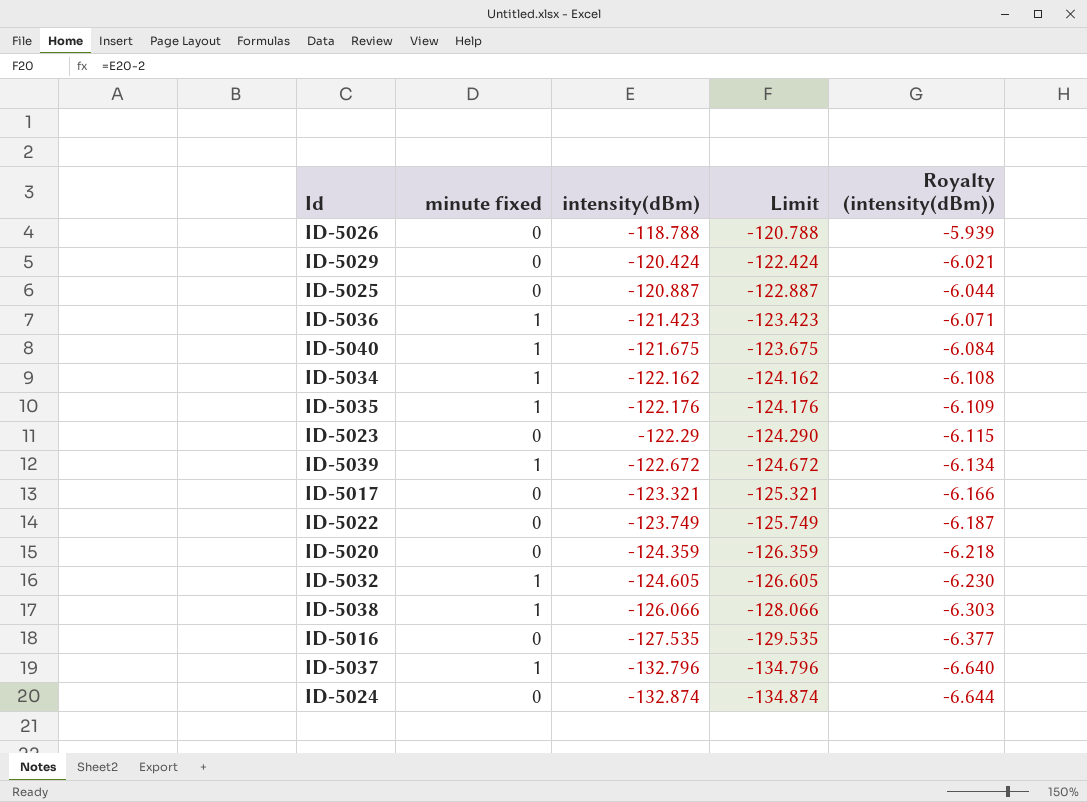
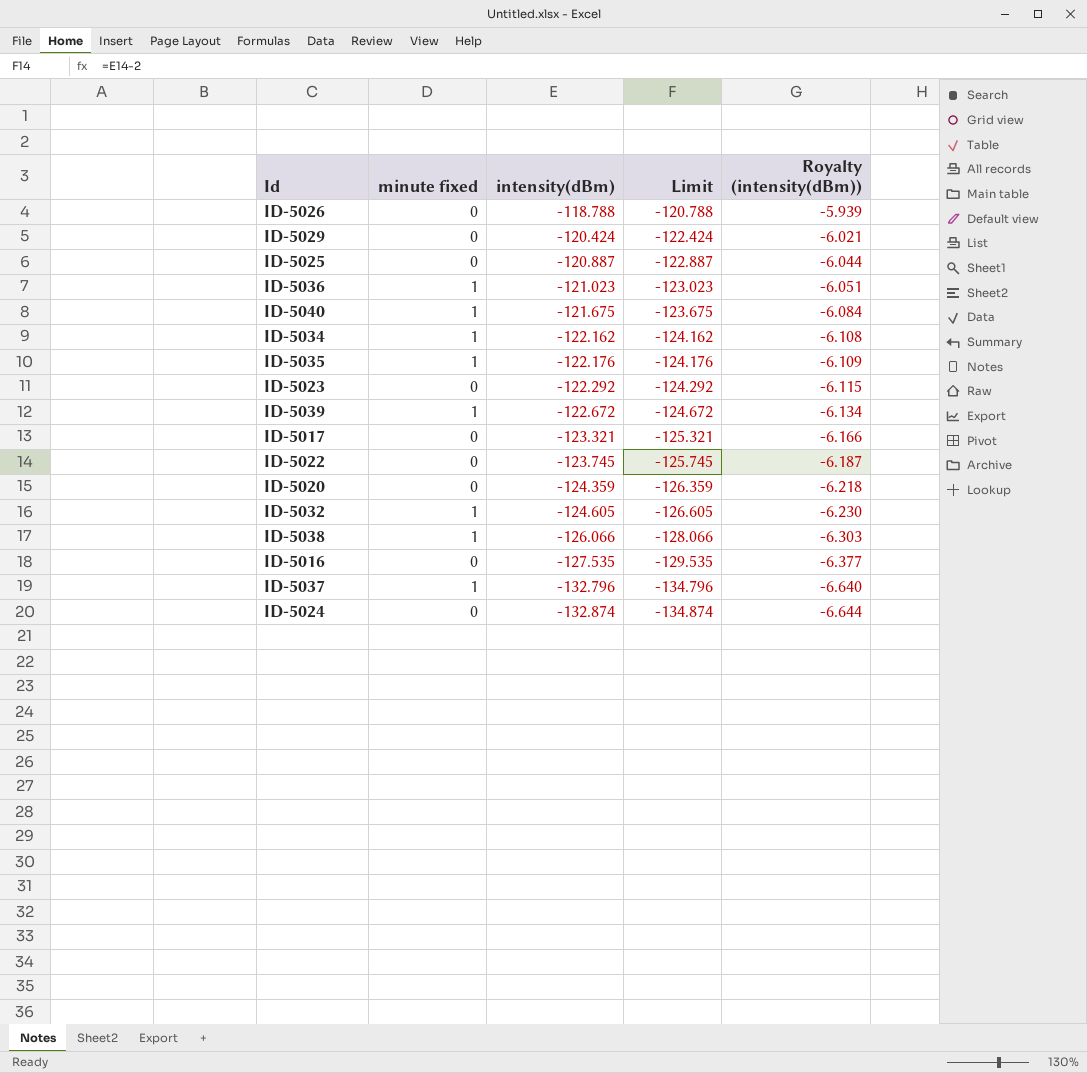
ID-5036 | intensity(dBm): -121.423 -> -121.023
ID-5036 | Limit: -123.423 -> -123.023
ID-5036 | Royalty (intensity(dBm)): -6.071 -> -6.051
ID-5023 | intensity(dBm): -122.29 -> -122.292
ID-5023 | Limit: -124.290 -> -124.292
ID-5022 | intensity(dBm): -123.749 -> -123.745
ID-5022 | Limit: -125.749 -> -125.745

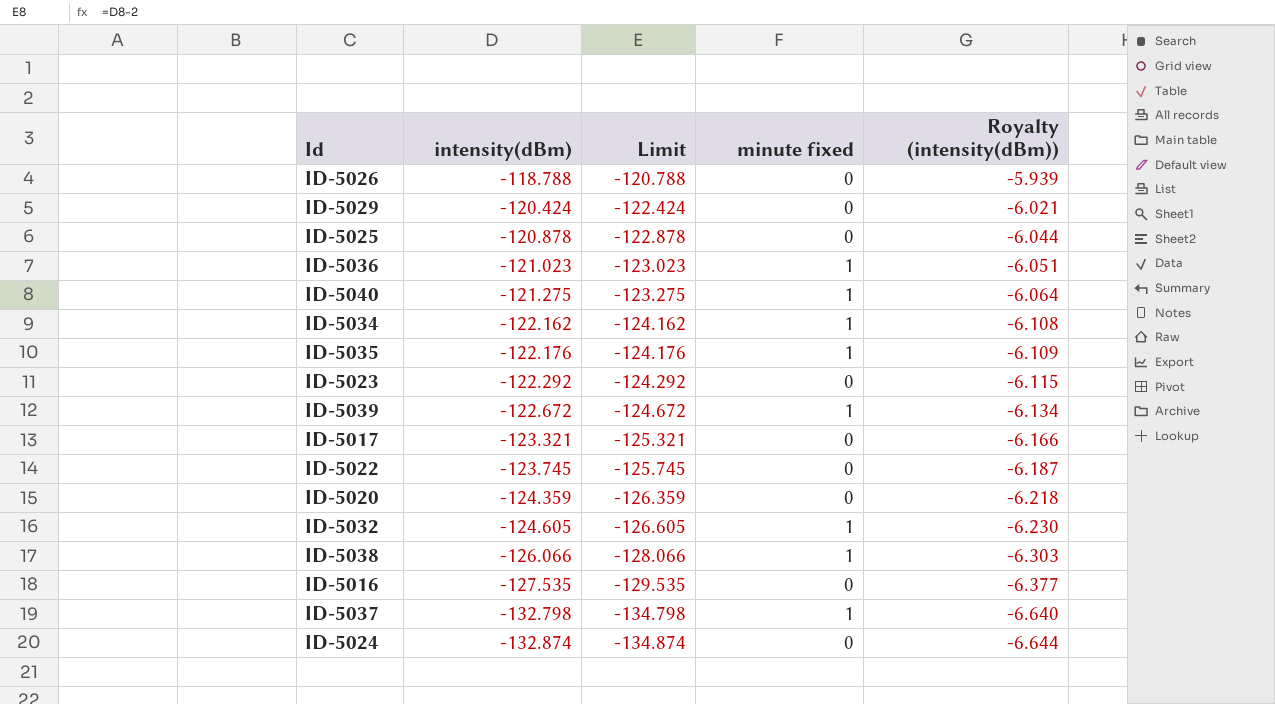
column minute fixed | position: 2 -> 4
ID-5025 | intensity(dBm): -120.887 -> -120.878
ID-5025 | Limit: -122.887 -> -122.878
ID-5040 | intensity(dBm): -121.675 -> -121.275
ID-5040 | Limit: -123.675 -> -123.275
ID-5040 | Royalty (intensity(dBm)): -6.084 -> -6.064
ID-5037 | intensity(dBm): -132.796 -> -132.798
ID-5037 | Limit: -134.796 -> -134.798

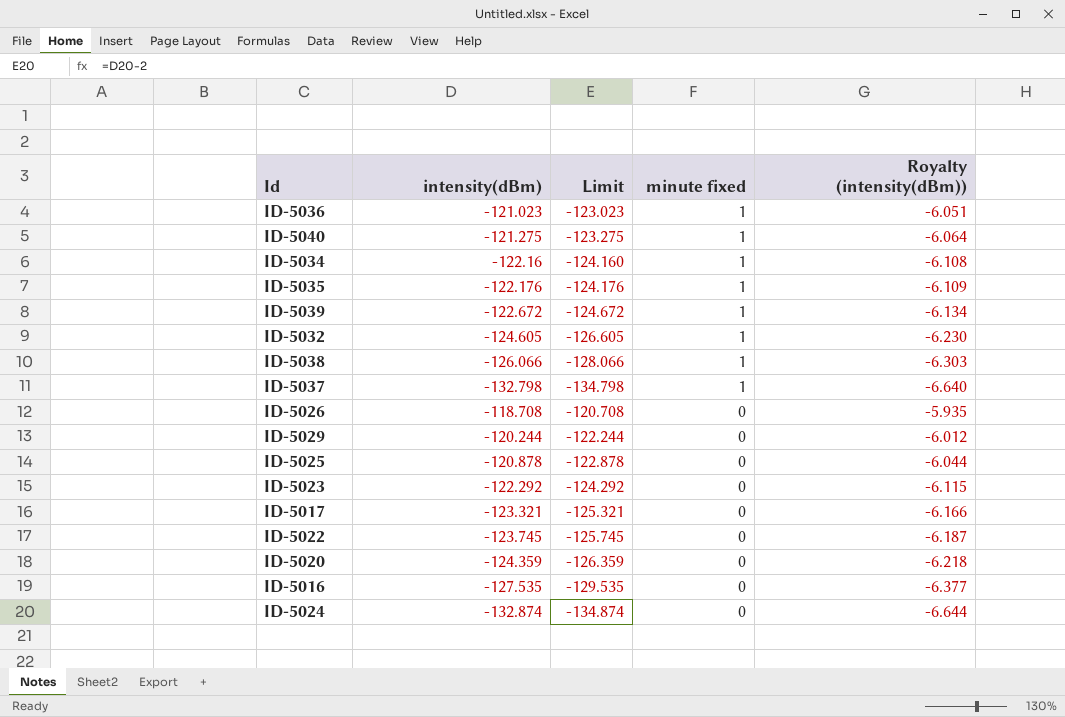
row order: intensity(dBm) descending -> minute fixed descending
ID-5034 | intensity(dBm): -122.162 -> -122.16
ID-5034 | Limit: -124.162 -> -124.160
ID-5026 | intensity(dBm): -118.788 -> -118.708
ID-5026 | Limit: -120.788 -> -120.708
ID-5026 | Royalty (intensity(dBm)): -5.939 -> -5.935
ID-5029 | intensity(dBm): -120.424 -> -120.244
ID-5029 | Limit: -122.424 -> -122.244
ID-5029 | Royalty (intensity(dBm)): -6.021 -> -6.012

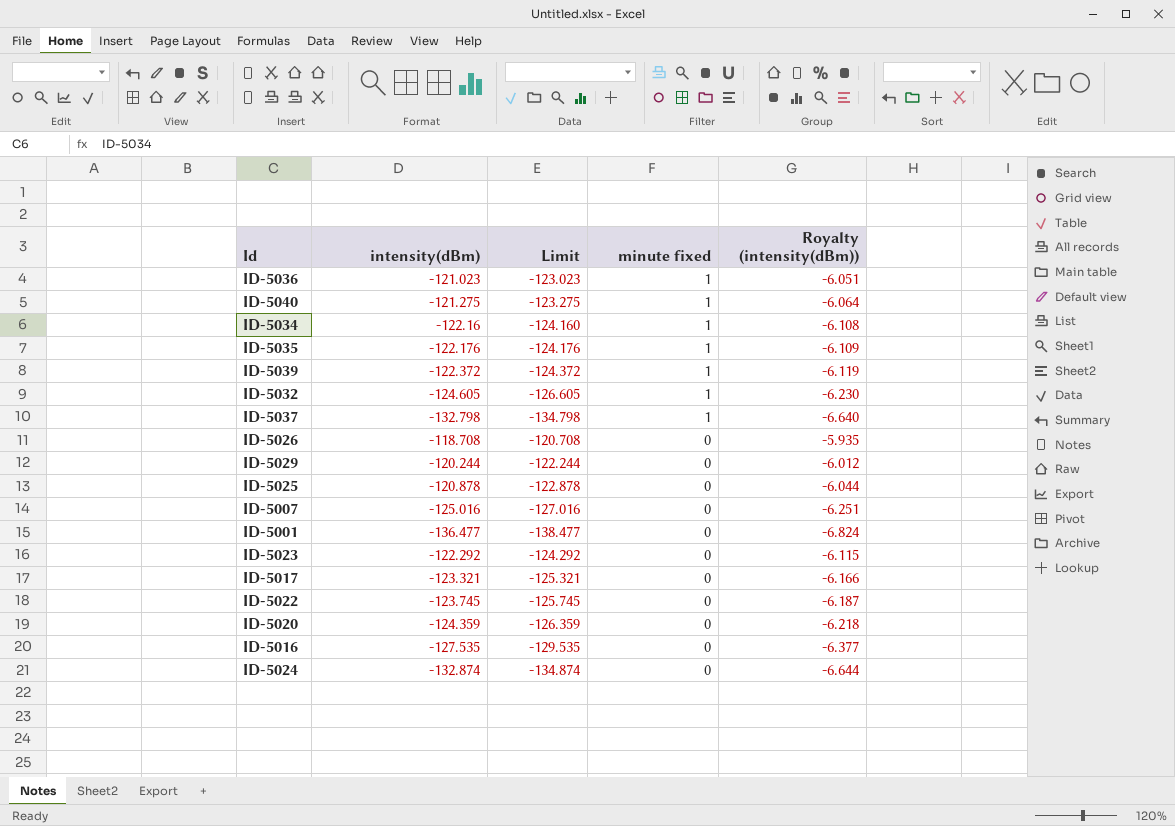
row ID-5038: -126.066 | -128.066 | 1 | -6.303 -> none
ID-5039 | intensity(dBm): -122.672 -> -122.372
ID-5039 | Limit: -124.672 -> -124.372
ID-5039 | Royalty (intensity(dBm)): -6.134 -> -6.119
row ID-5007: none -> -125.016 | -127.016 | 0 | -6.251
row ID-5001: none -> -136.477 | -138.477 | 0 | -6.824

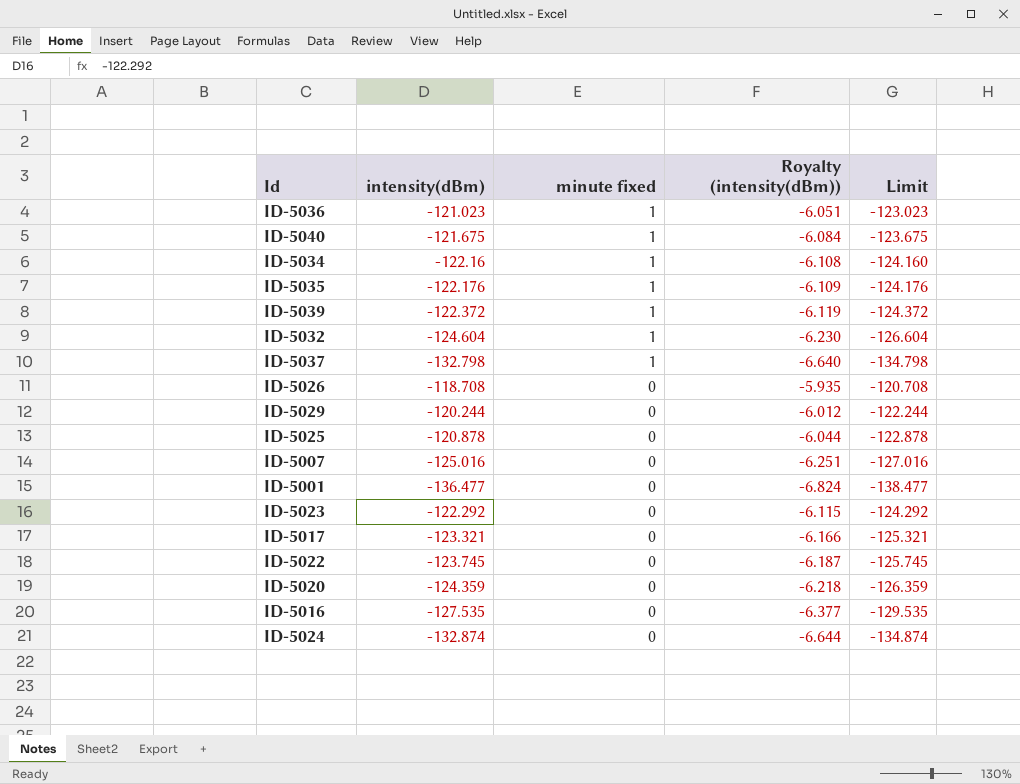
column Limit | position: 3 -> 5
ID-5040 | intensity(dBm): -121.275 -> -121.675
ID-5040 | Royalty (intensity(dBm)): -6.064 -> -6.084
ID-5040 | Limit: -123.275 -> -123.675
ID-5032 | intensity(dBm): -124.605 -> -124.604
ID-5032 | Limit: -126.605 -> -126.604

